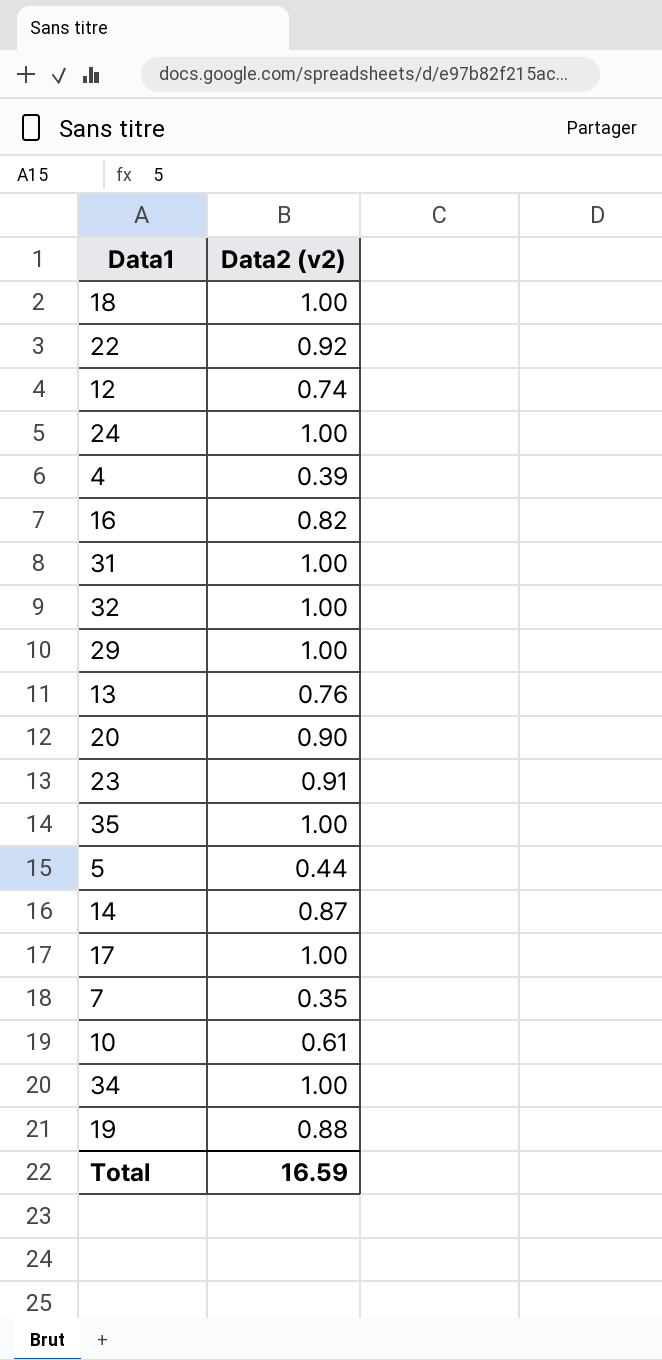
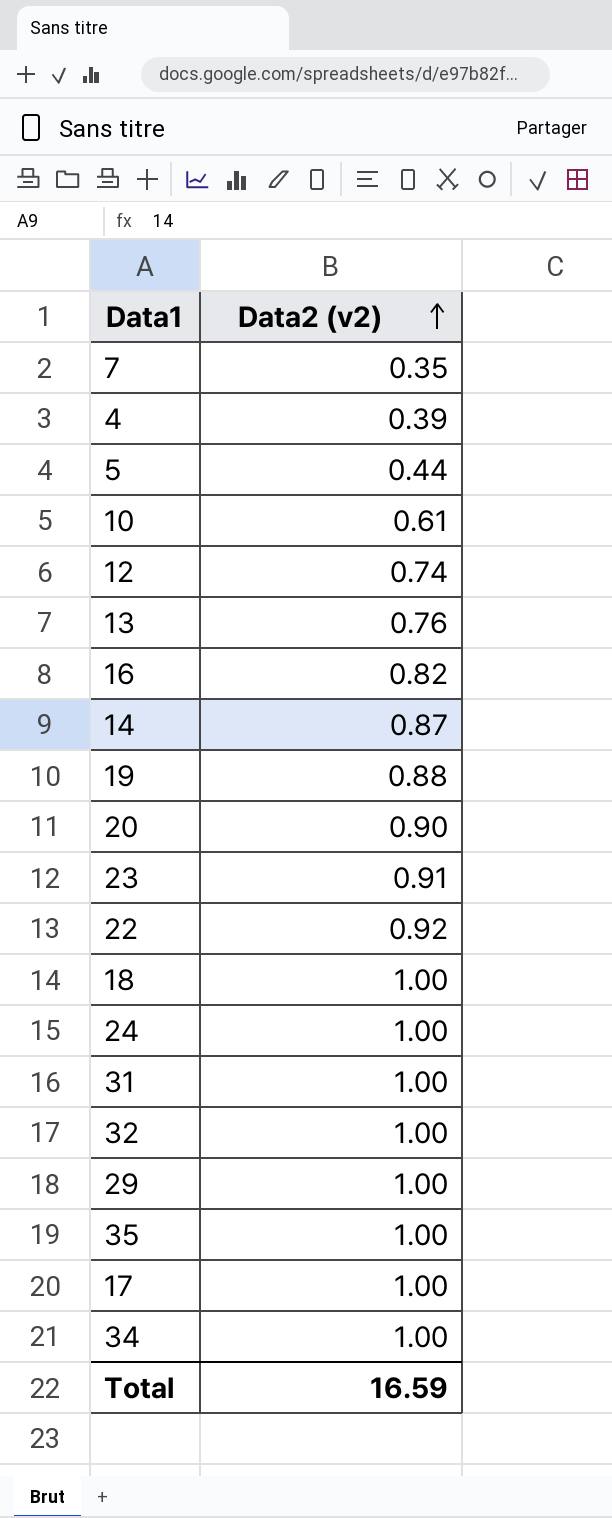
row order: none -> Data2 (v2) ascending

